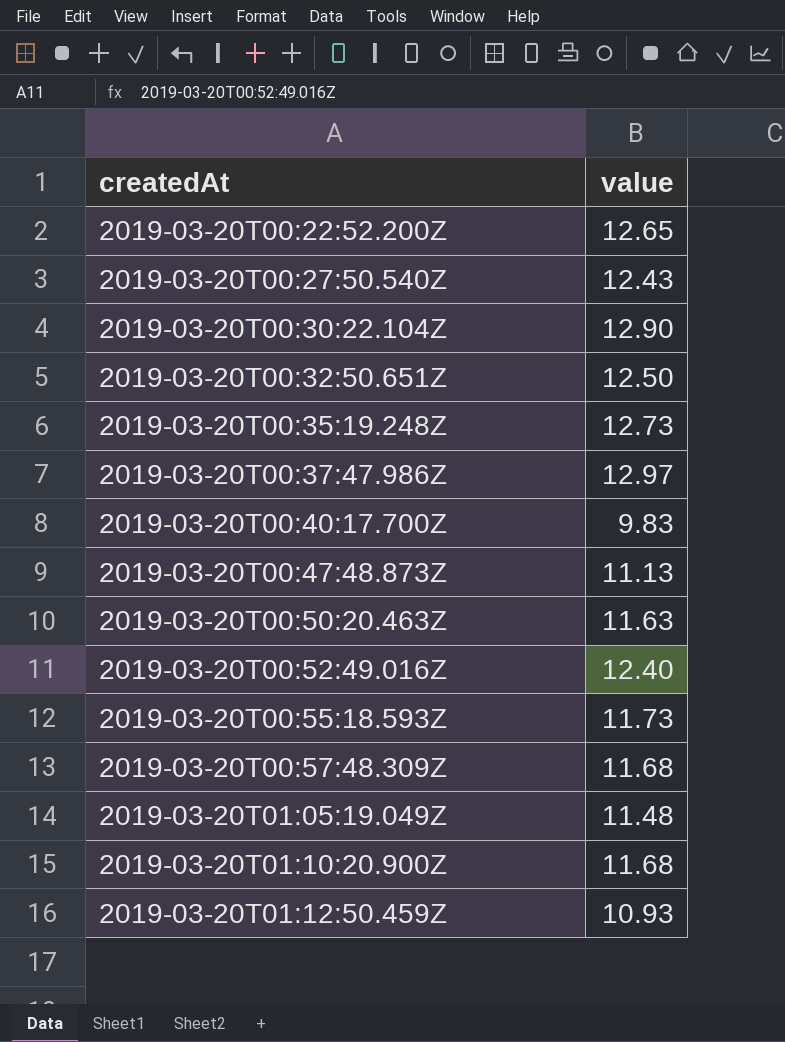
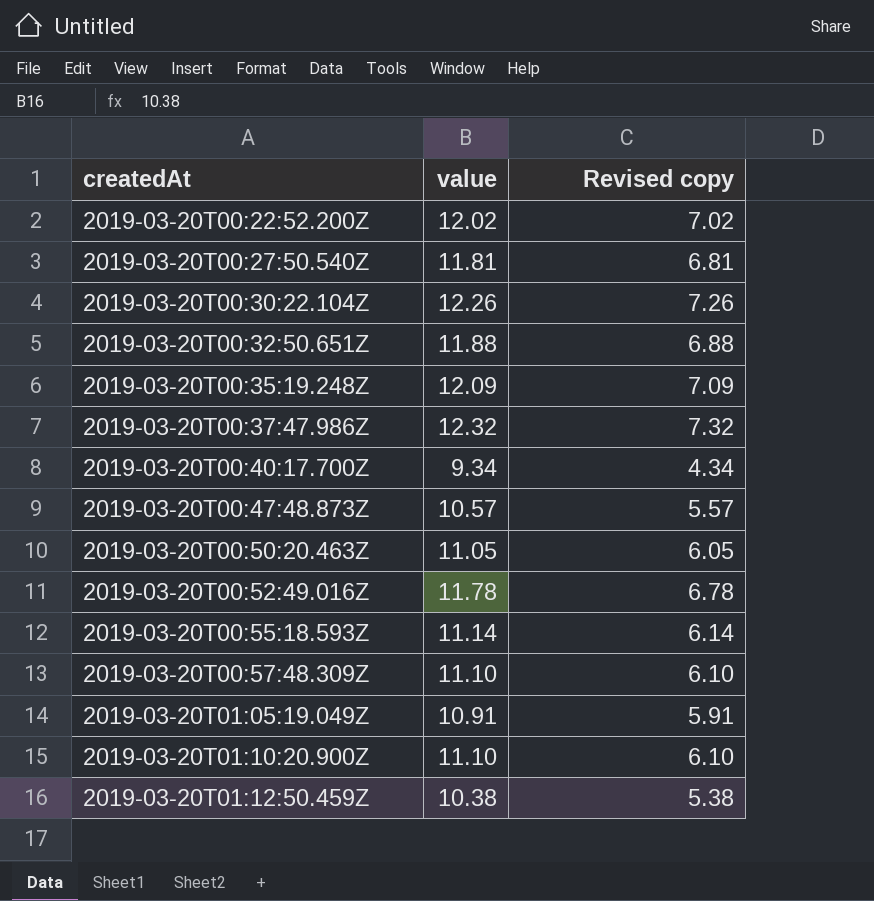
column Revised copy | formula: none -> [value] - 5
2019-03-20T00:22:52.200Z | value: 12.65 -> 12.02
2019-03-20T00:27:50.540Z | value: 12.43 -> 11.81
2019-03-20T00:30:22.104Z | value: 12.90 -> 12.26
2019-03-20T00:32:50.651Z | value: 12.50 -> 11.88
2019-03-20T00:35:19.248Z | value: 12.73 -> 12.09
2019-03-20T00:37:47.986Z | value: 12.97 -> 12.32
2019-03-20T00:40:17.700Z | value: 9.83 -> 9.34
2019-03-20T00:47:48.873Z | value: 11.13 -> 10.57
2019-03-20T00:50:20.463Z | value: 11.63 -> 11.05
2019-03-20T00:52:49.016Z | value: 12.40 -> 11.78
2019-03-20T00:55:18.593Z | value: 11.73 -> 11.14
2019-03-20T00:57:48.309Z | value: 11.68 -> 11.10
2019-03-20T01:05:19.049Z | value: 11.48 -> 10.91
2019-03-20T01:10:20.900Z | value: 11.68 -> 11.10
2019-03-20T01:12:50.459Z | value: 10.93 -> 10.38

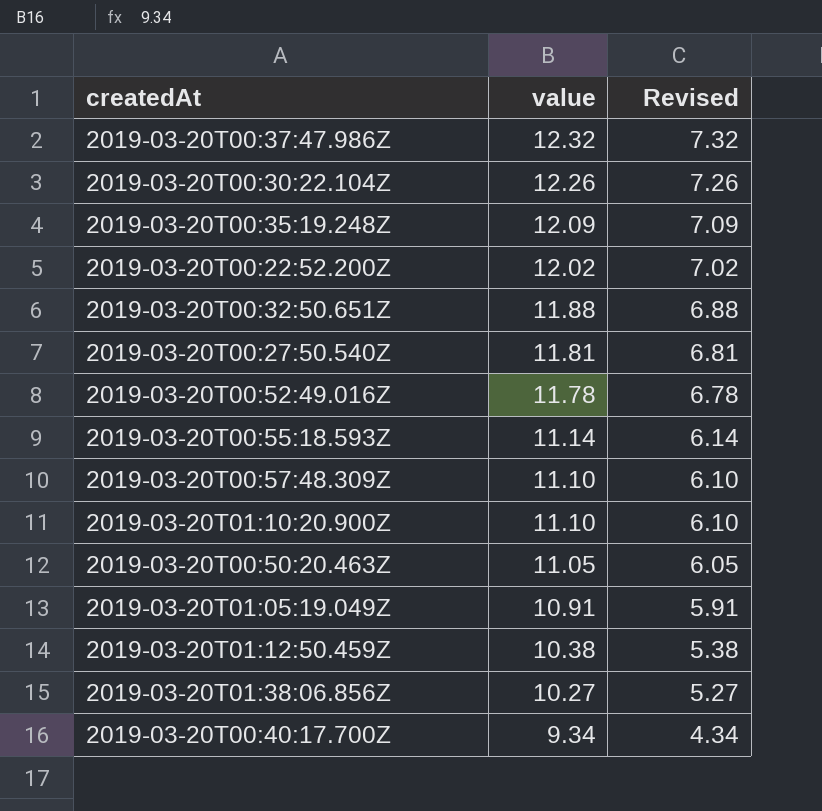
row order: createdAt ascending -> value descending
column name: Revised copy -> Revised
row 2019-03-20T00:47:48.873Z: 10.57 | 5.57 -> none
row 2019-03-20T01:38:06.856Z: none -> 10.27 | 5.27

